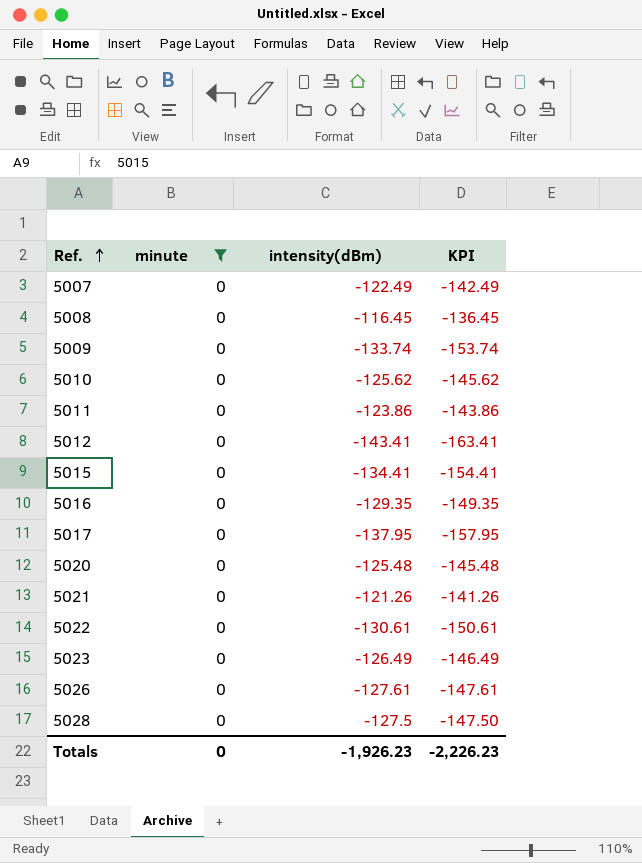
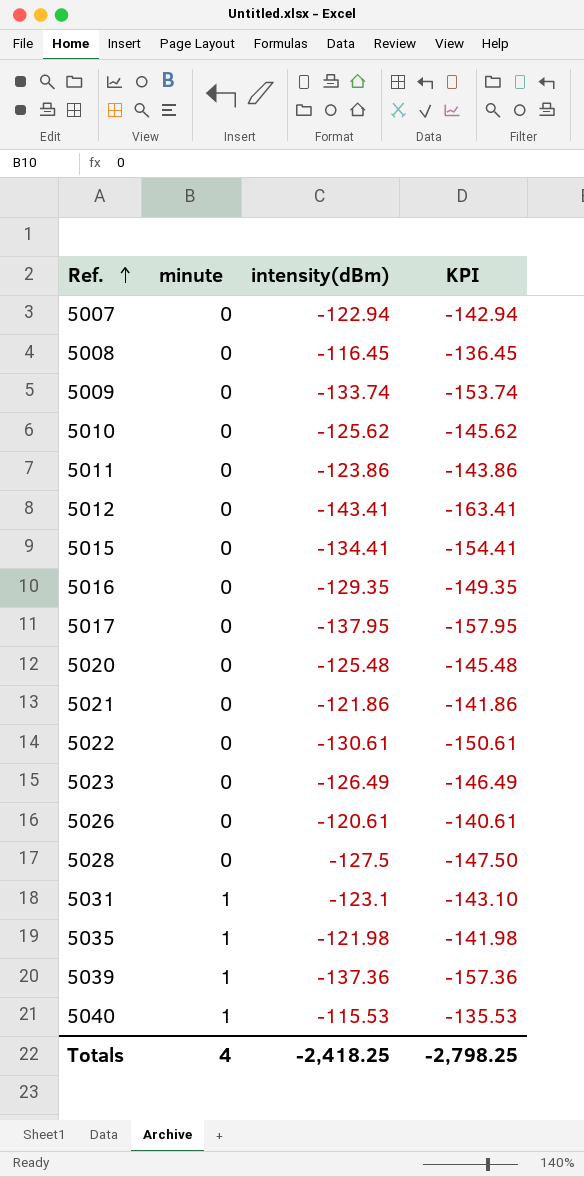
filter: minute = 0 -> none
5007 | intensity(dBm): -122.49 -> -122.94
5007 | KPI: -142.49 -> -142.94
5021 | intensity(dBm): -121.26 -> -121.86
5021 | KPI: -141.26 -> -141.86
5026 | intensity(dBm): -127.61 -> -120.61
5026 | KPI: -147.61 -> -140.61
Totals | minute: 0 -> 4
Totals | intensity(dBm): -1,926.23 -> -2,418.25
Totals | KPI: -2,226.23 -> -2,798.25

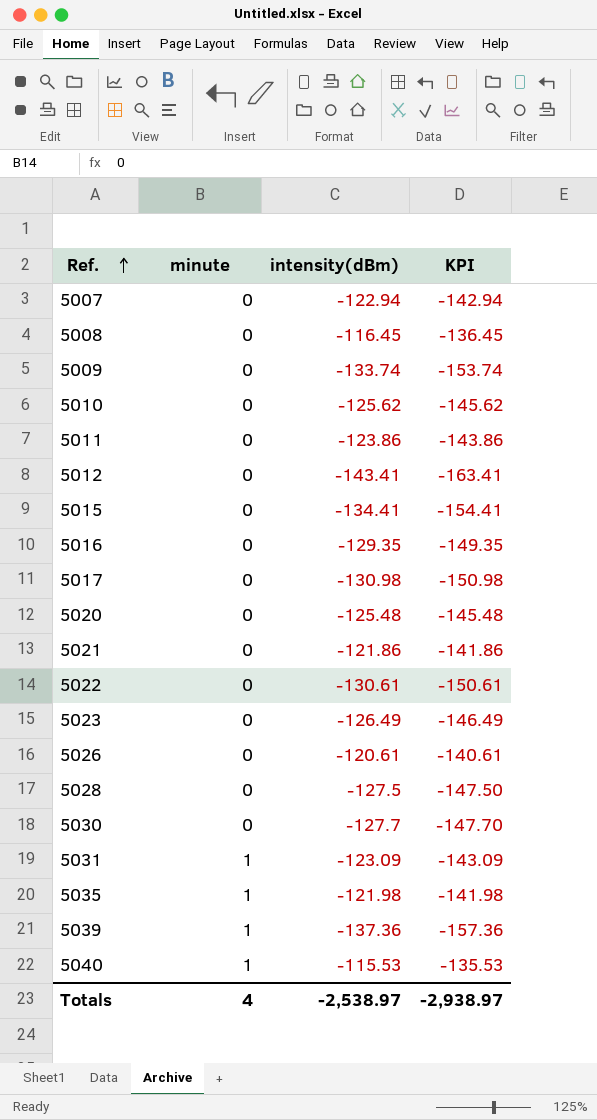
5017 | intensity(dBm): -137.95 -> -130.98
5017 | KPI: -157.95 -> -150.98
row 5030: none -> 0 | -127.7 | -147.70
5031 | intensity(dBm): -123.1 -> -123.09
5031 | KPI: -143.10 -> -143.09
Totals | intensity(dBm): -2,418.25 -> -2,538.97
Totals | KPI: -2,798.25 -> -2,938.97

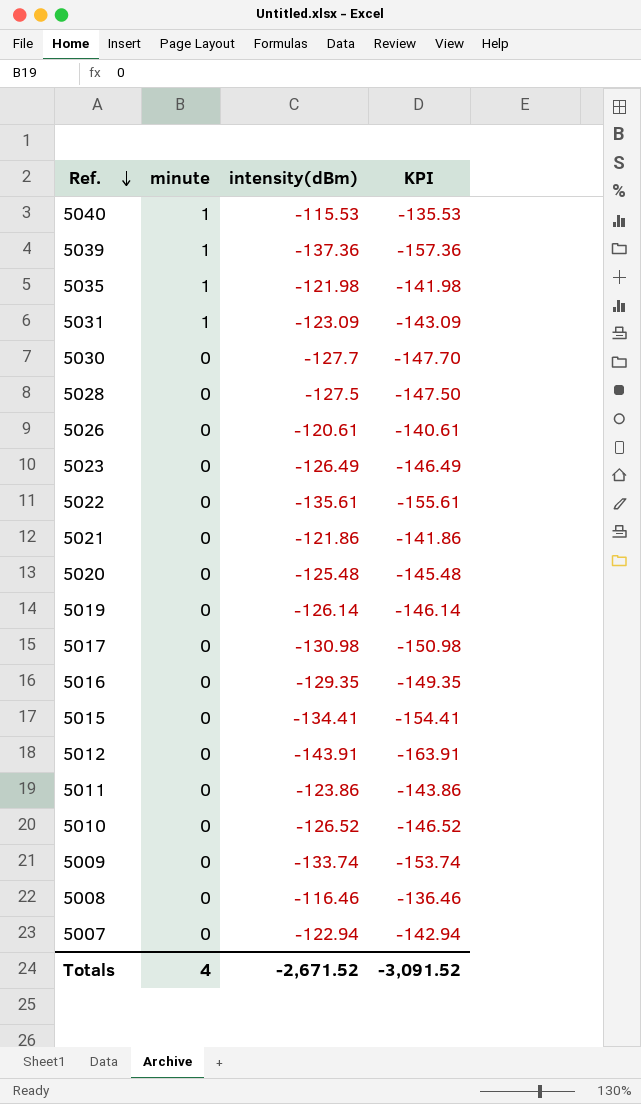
row order: Ref. ascending -> Ref. descending
5022 | intensity(dBm): -130.61 -> -135.61
5022 | KPI: -150.61 -> -155.61
row 5019: none -> 0 | -126.14 | -146.14
5012 | intensity(dBm): -143.41 -> -143.91
5012 | KPI: -163.41 -> -163.91
5010 | intensity(dBm): -125.62 -> -126.52
5010 | KPI: -145.62 -> -146.52
5008 | intensity(dBm): -116.45 -> -116.46
5008 | KPI: -136.45 -> -136.46
Totals | intensity(dBm): -2,538.97 -> -2,671.52
Totals | KPI: -2,938.97 -> -3,091.52

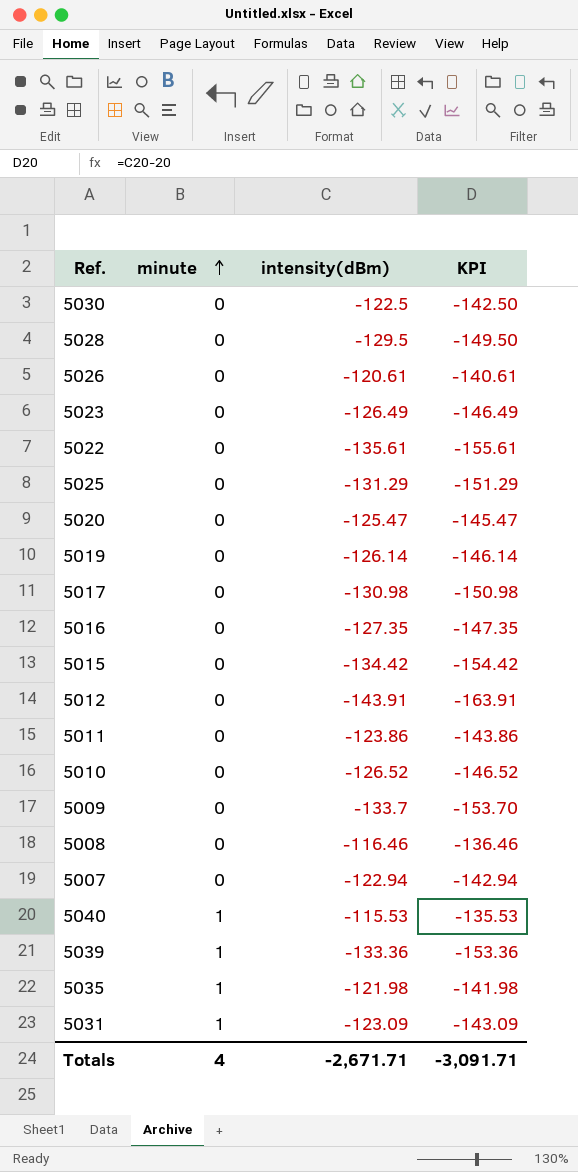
row order: Ref. descending -> minute ascending
row 5021: 0 | -121.86 | -141.86 -> none
5030 | intensity(dBm): -127.7 -> -122.5
5030 | KPI: -147.70 -> -142.50
5028 | intensity(dBm): -127.5 -> -129.5
5028 | KPI: -147.50 -> -149.50
row 5025: none -> 0 | -131.29 | -151.29
5020 | intensity(dBm): -125.48 -> -125.47
5020 | KPI: -145.48 -> -145.47
5016 | intensity(dBm): -129.35 -> -127.35
5016 | KPI: -149.35 -> -147.35
5015 | intensity(dBm): -134.41 -> -134.42
5015 | KPI: -154.41 -> -154.42
5009 | intensity(dBm): -133.74 -> -133.7
5009 | KPI: -153.74 -> -153.70
5039 | intensity(dBm): -137.36 -> -133.36
5039 | KPI: -157.36 -> -153.36
Totals | intensity(dBm): -2,671.52 -> -2,671.71
Totals | KPI: -3,091.52 -> -3,091.71

